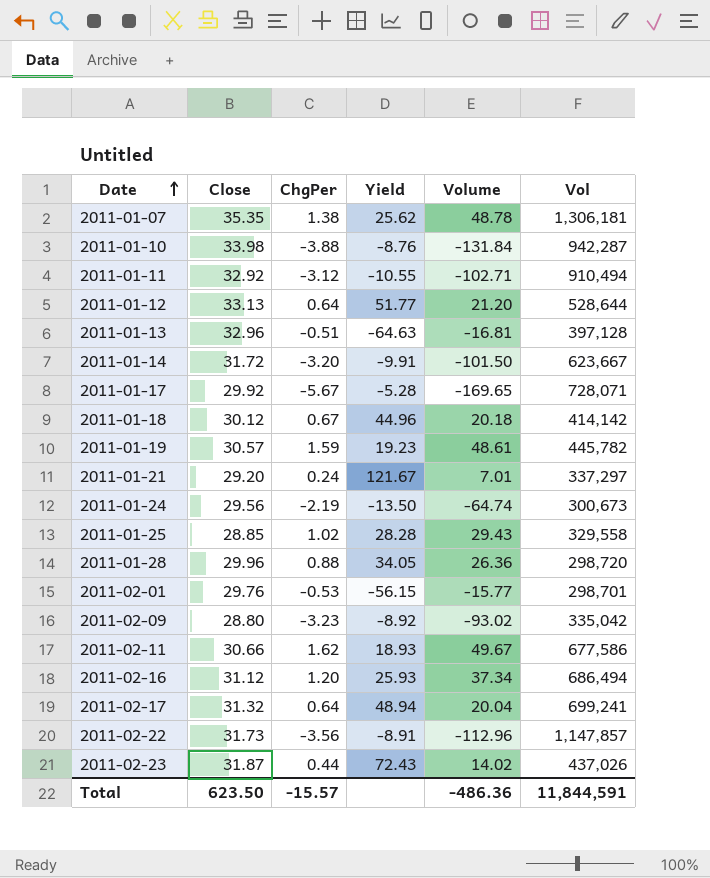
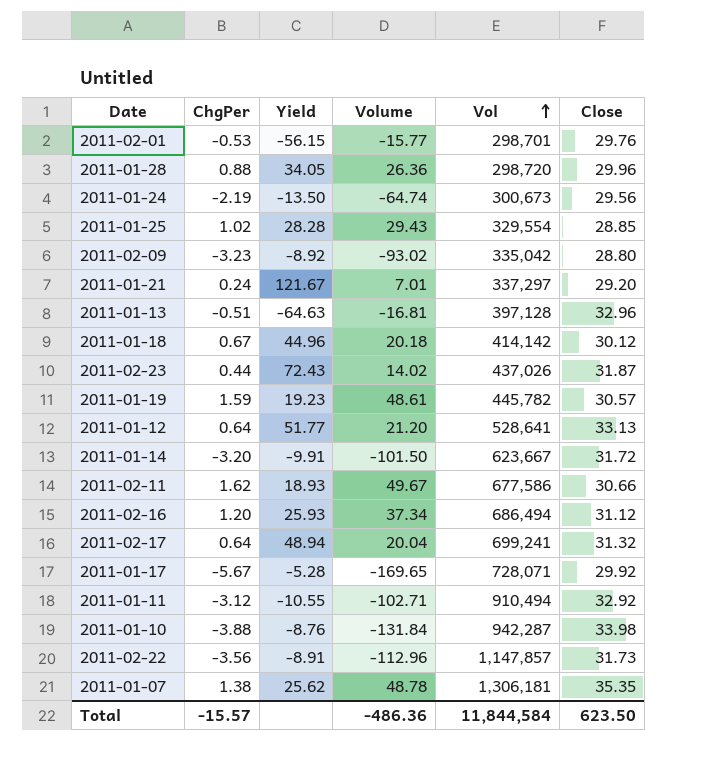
row order: Date ascending -> Vol ascending
column Close | position: 2 -> 6
2011-01-25 | Vol: 329,558 -> 329,554
2011-01-12 | Vol: 528,644 -> 528,641
Total | Vol: 11,844,591 -> 11,844,584

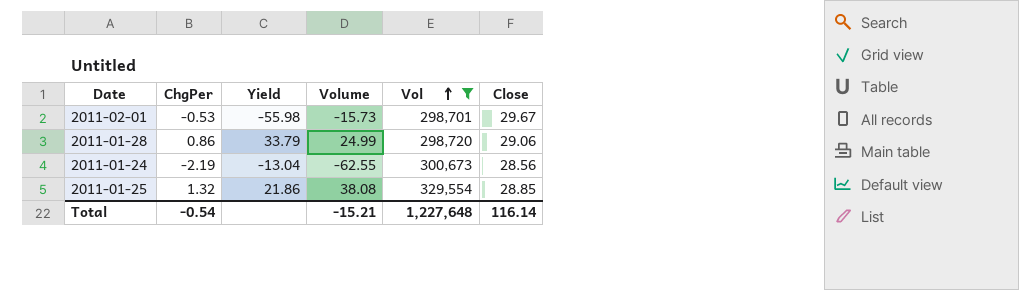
filter: none -> Vol <= 329,554
2011-02-01 | Yield: -56.15 -> -55.98
2011-02-01 | Volume: -15.77 -> -15.73
2011-02-01 | Close: 29.76 -> 29.67
2011-01-28 | ChgPer: 0.88 -> 0.86
2011-01-28 | Yield: 34.05 -> 33.79
2011-01-28 | Volume: 26.36 -> 24.99
2011-01-28 | Close: 29.96 -> 29.06
2011-01-24 | Yield: -13.50 -> -13.04
2011-01-24 | Volume: -64.74 -> -62.55
2011-01-24 | Close: 29.56 -> 28.56
2011-01-25 | ChgPer: 1.02 -> 1.32
2011-01-25 | Yield: 28.28 -> 21.86
2011-01-25 | Volume: 29.43 -> 38.08
Total | ChgPer: -15.57 -> -0.54
Total | Volume: -486.36 -> -15.21
Total | Vol: 11,844,584 -> 1,227,648
Total | Close: 623.50 -> 116.14

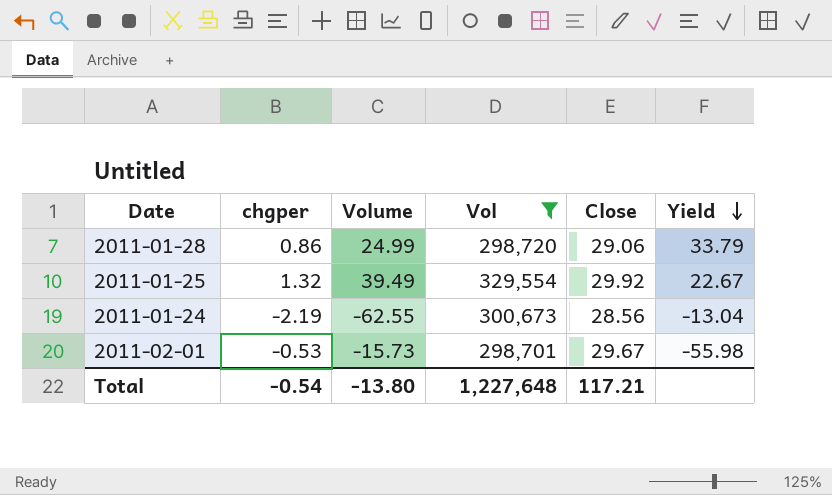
row order: Vol ascending -> Yield descending
column name: ChgPer -> chgper
column Yield | position: 3 -> 6
2011-01-25 | Volume: 38.08 -> 39.49
2011-01-25 | Close: 28.85 -> 29.92
2011-01-25 | Yield: 21.86 -> 22.67
Total | Volume: -15.21 -> -13.80
Total | Close: 116.14 -> 117.21

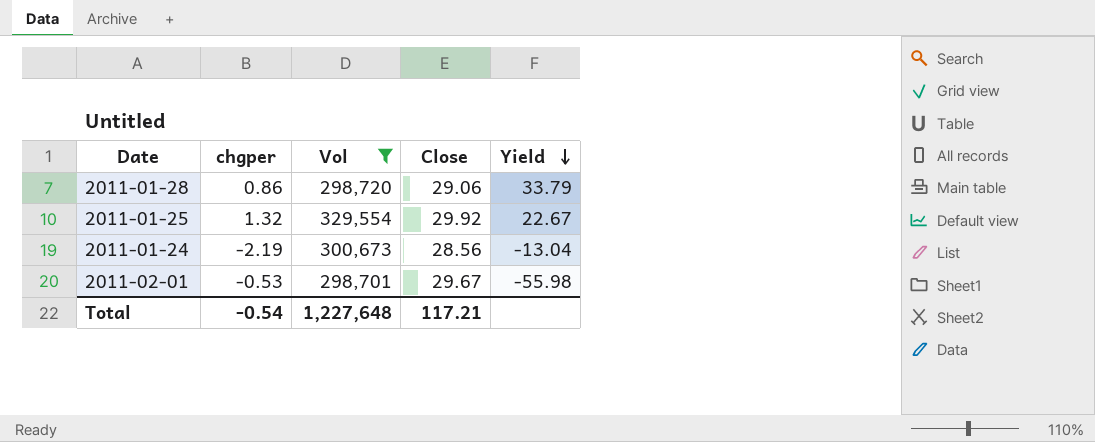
column Volume | formula: [chgper] * [Close] -> none

